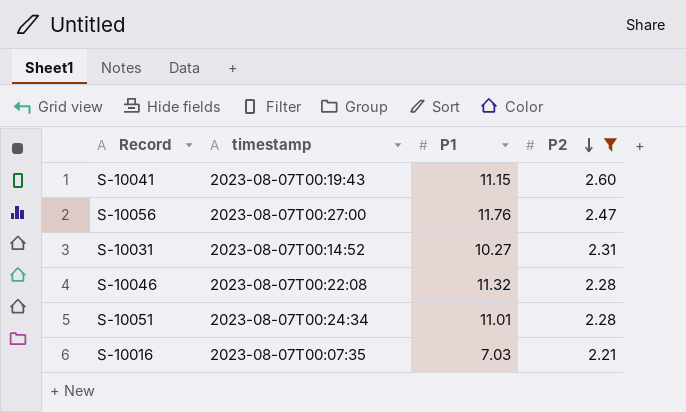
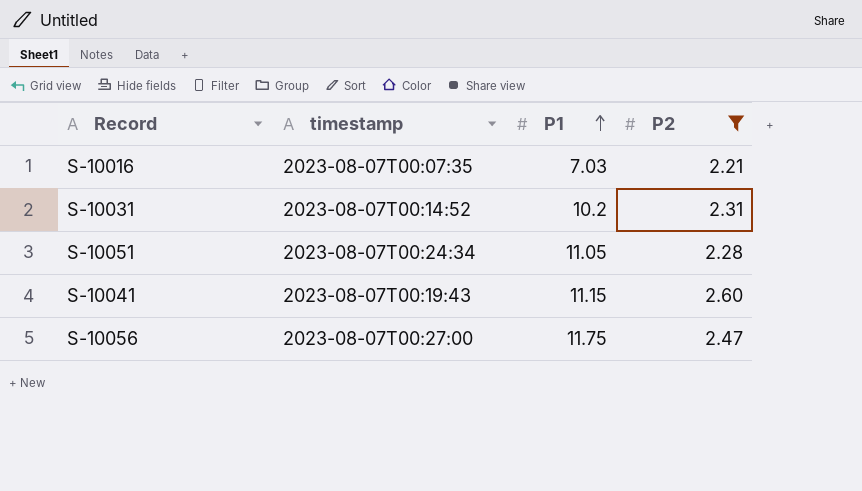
row order: P2 descending -> P1 ascending
row S-10046: 2023-08-07T00:22:08 | 11.32 | 2.28 -> none
S-10031 | P1: 10.27 -> 10.2
S-10051 | P1: 11.01 -> 11.05
S-10056 | P1: 11.76 -> 11.75

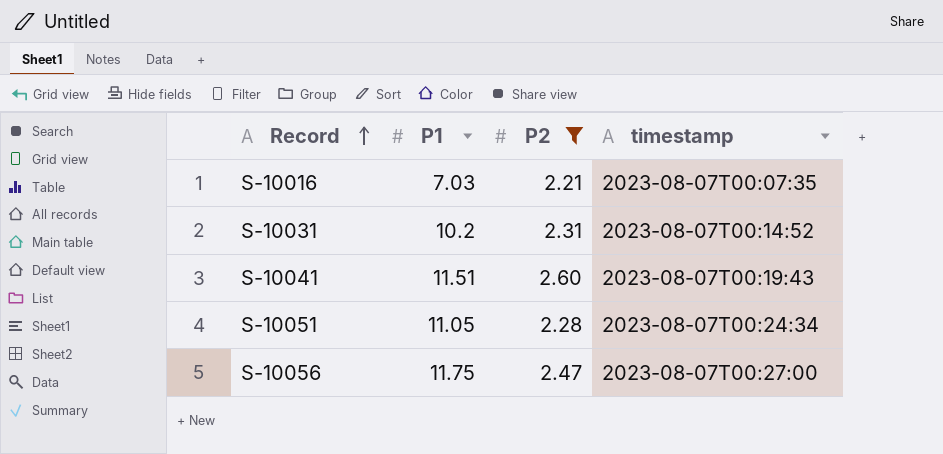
row order: P1 ascending -> Record ascending
column timestamp | position: 2 -> 4
S-10041 | P1: 11.15 -> 11.51

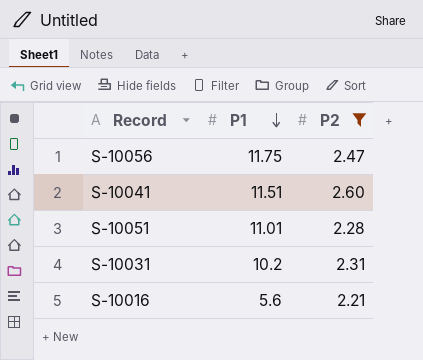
row order: Record ascending -> P1 descending
column timestamp | position: 4 -> none
S-10051 | P1: 11.05 -> 11.01
S-10016 | P1: 7.03 -> 5.6

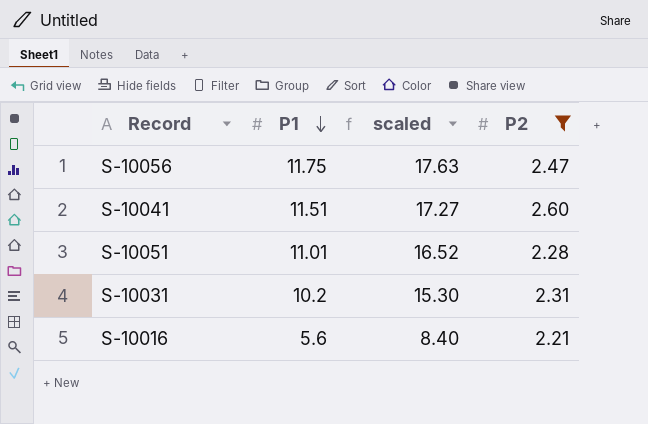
column scaled | formula: none -> [P1] * 1.5

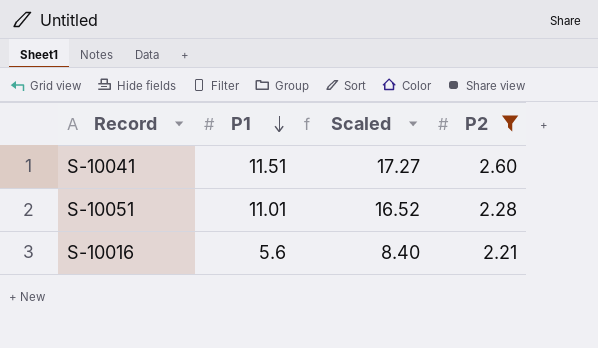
column name: scaled -> Scaled
row S-10056: 11.75 | 17.63 | 2.47 -> none
row S-10031: 10.2 | 15.30 | 2.31 -> none

